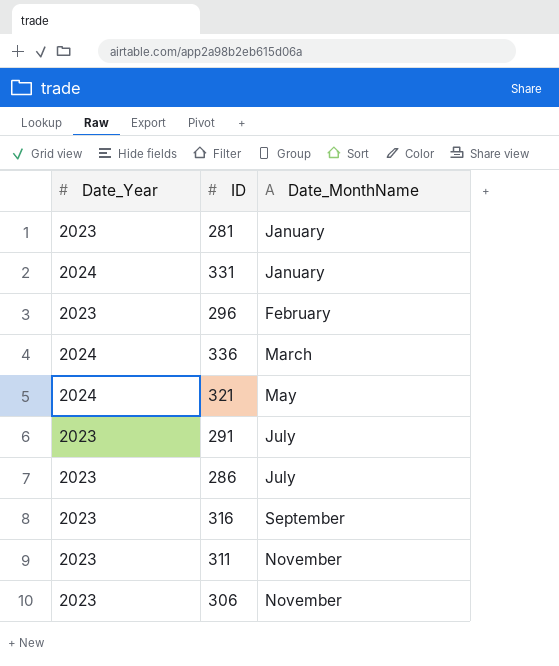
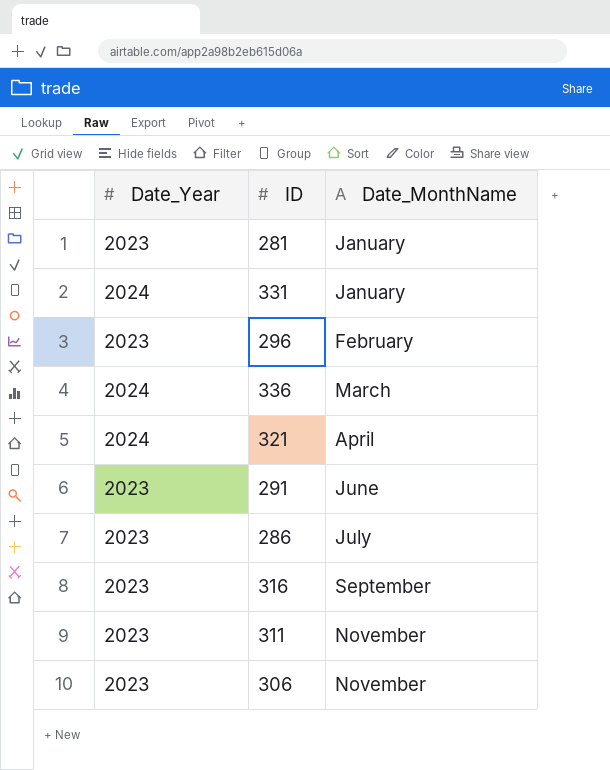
321 | Date_MonthName: May -> April
291 | Date_MonthName: July -> June

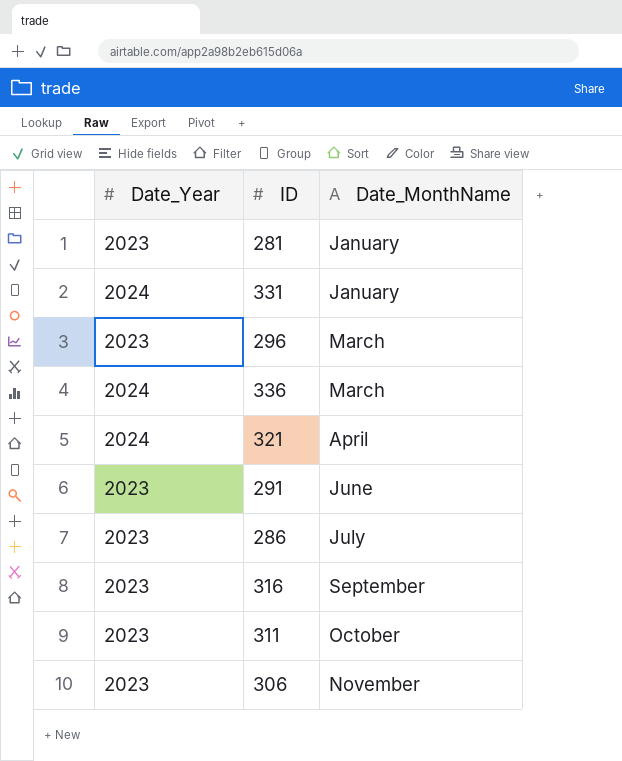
296 | Date_MonthName: February -> March
311 | Date_MonthName: November -> October

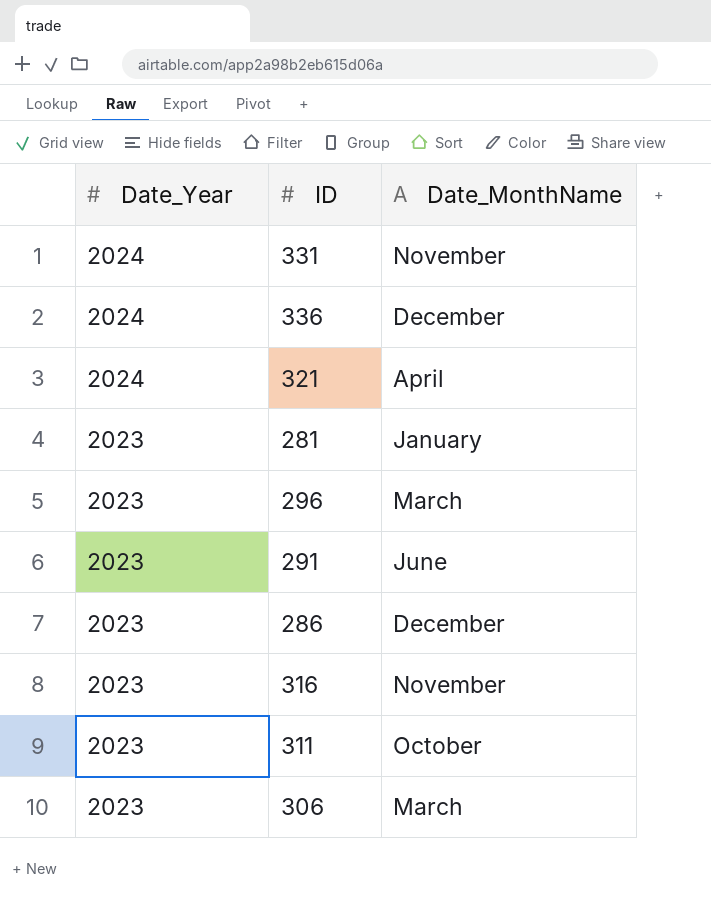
row order: Date_MonthName ascending -> Date_Year descending
331 | Date_MonthName: January -> November
336 | Date_MonthName: March -> December
286 | Date_MonthName: July -> December
316 | Date_MonthName: September -> November
306 | Date_MonthName: November -> March

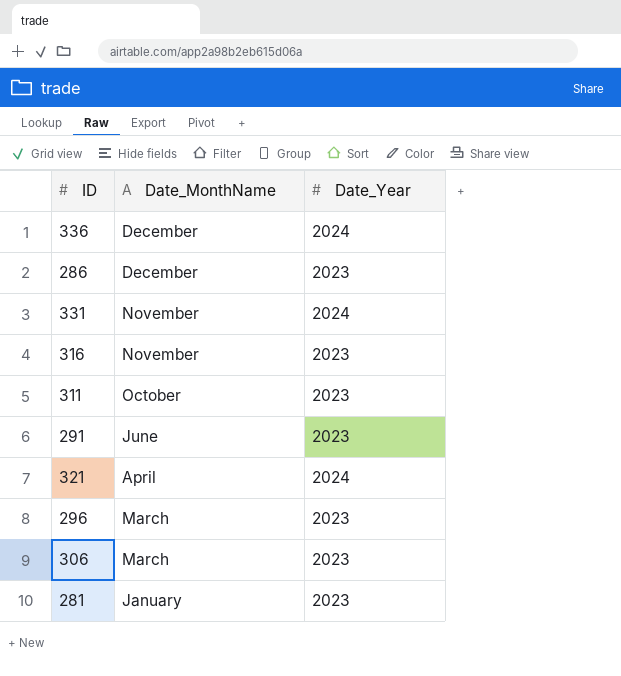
row order: Date_Year descending -> Date_MonthName descending
column Date_Year | position: 1 -> 3

